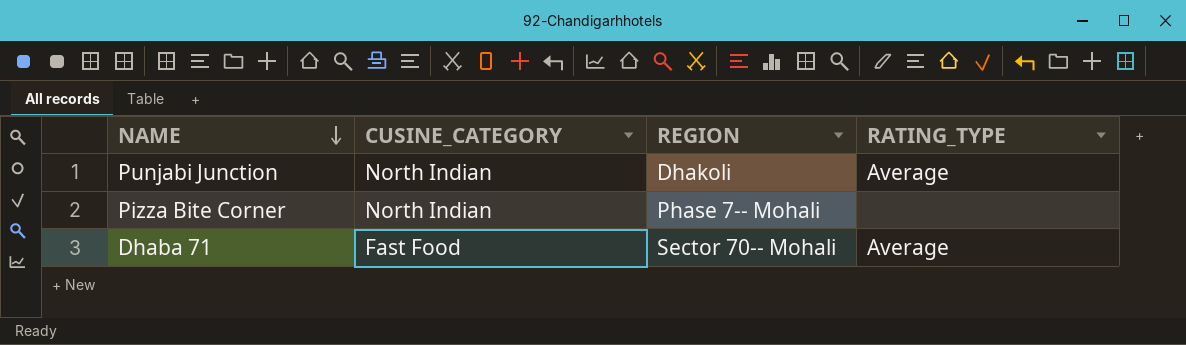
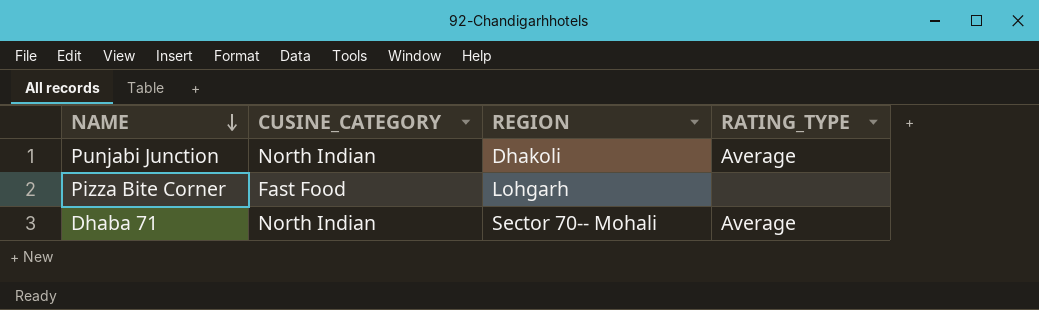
Pizza Bite Corner | CUSINE_CATEGORY: North Indian -> Fast Food
Pizza Bite Corner | REGION: Phase 7-- Mohali -> Lohgarh
Dhaba 71 | CUSINE_CATEGORY: Fast Food -> North Indian

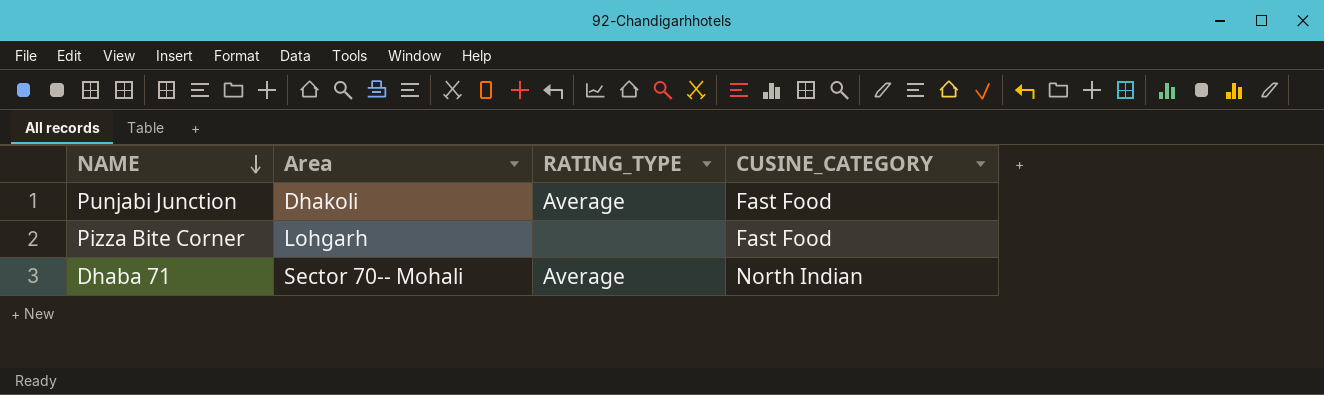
column name: REGION -> Area
column CUSINE_CATEGORY | position: 2 -> 4
Punjabi Junction | CUSINE_CATEGORY: North Indian -> Fast Food

